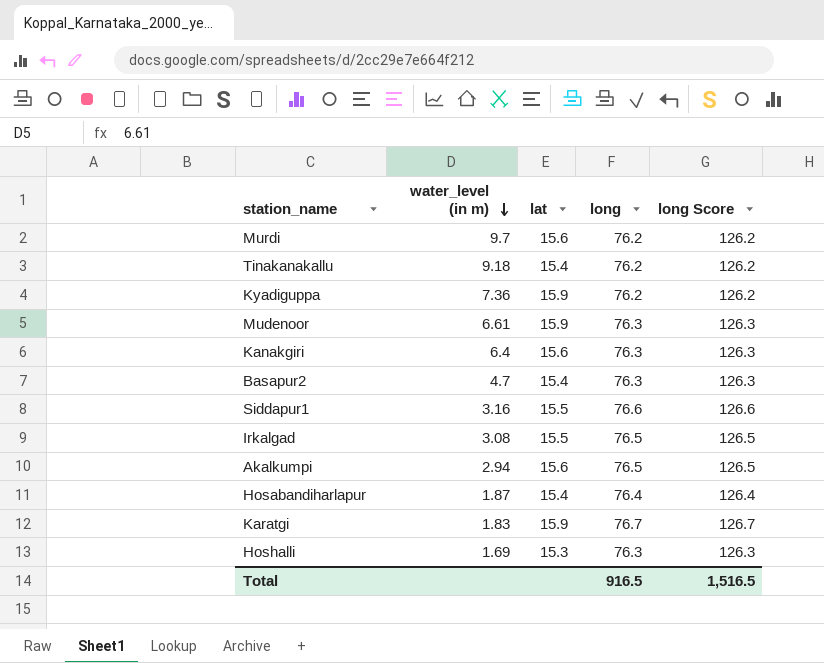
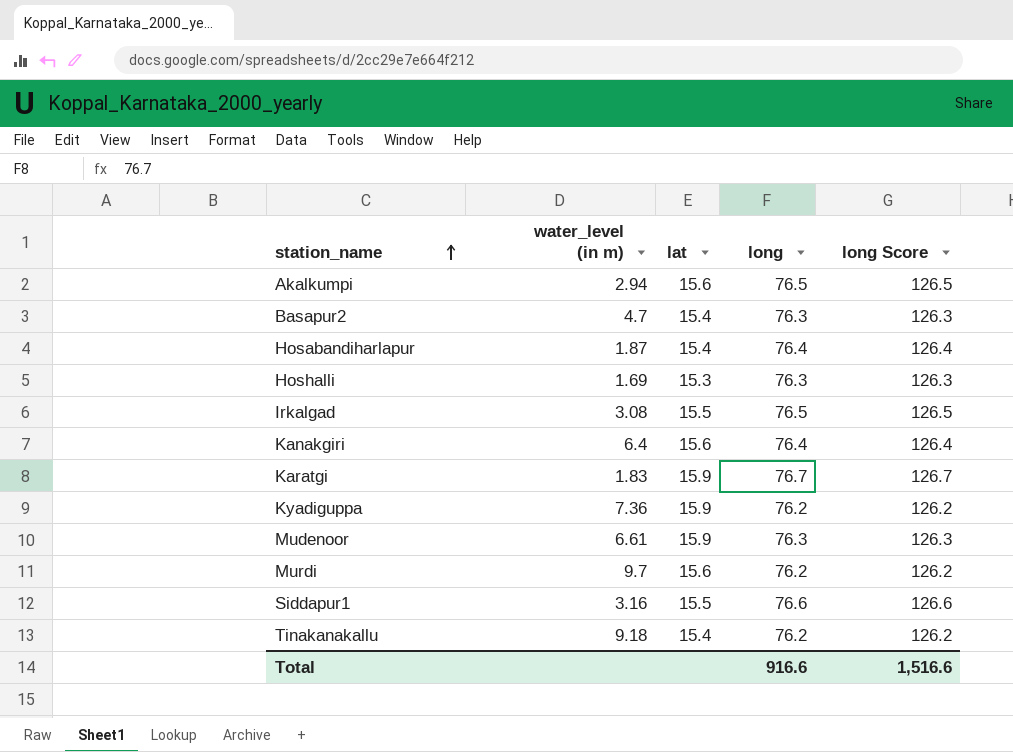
row order: water_level (in m) descending -> station_name ascending
Kanakgiri | long: 76.3 -> 76.4
Kanakgiri | long Score: 126.3 -> 126.4
Total | long: 916.5 -> 916.6
Total | long Score: 1,516.5 -> 1,516.6

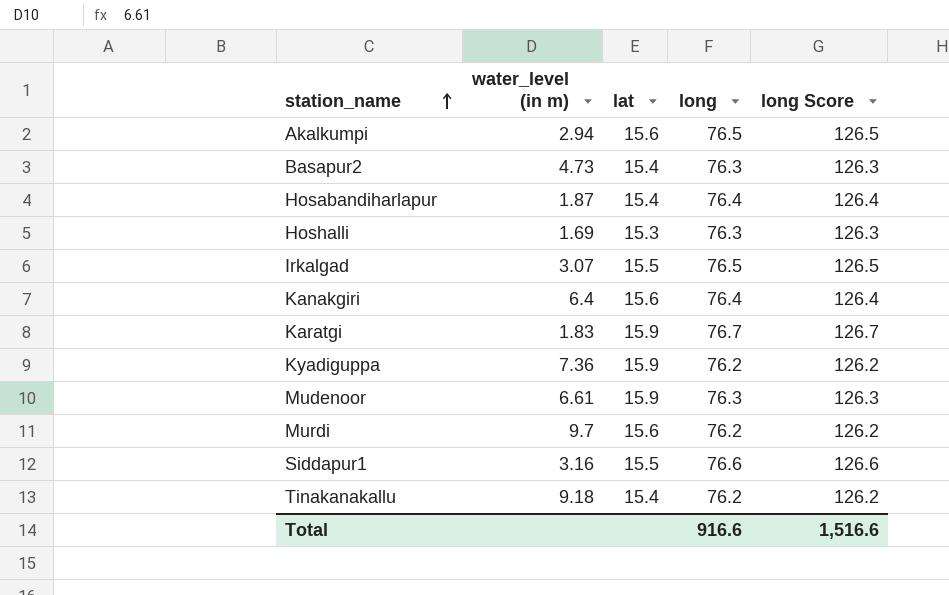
Basapur2 | water_level (in m): 4.7 -> 4.73
Irkalgad | water_level (in m): 3.08 -> 3.07

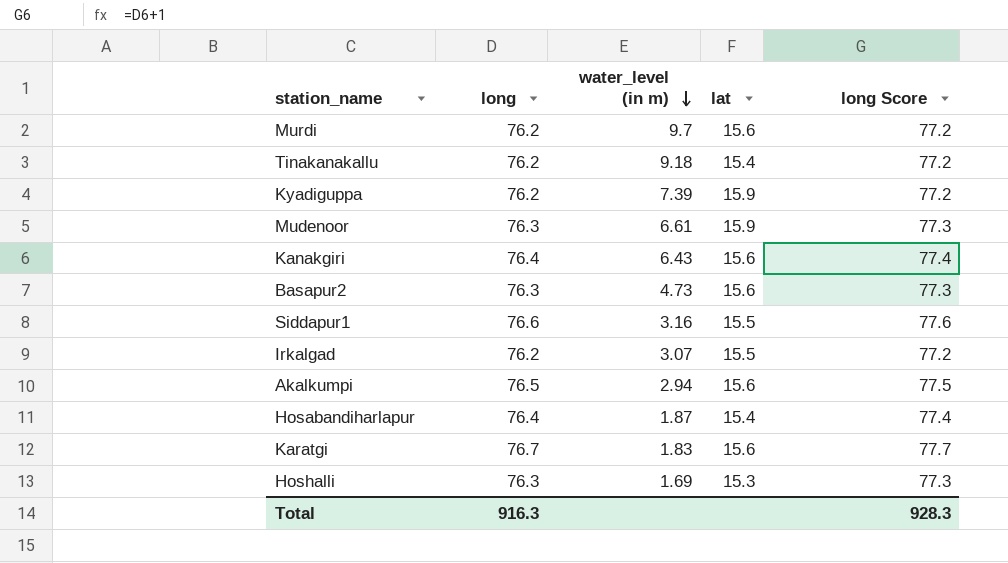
row order: station_name ascending -> water_level (in m) descending
column long | position: 4 -> 2
column long Score | formula: [long] + 50 -> [long] + 1
Kyadiguppa | water_level (in m): 7.36 -> 7.39
Kanakgiri | water_level (in m): 6.4 -> 6.43
Basapur2 | lat: 15.4 -> 15.6
Irkalgad | long: 76.5 -> 76.2
Karatgi | lat: 15.9 -> 15.6
Total | long: 916.6 -> 916.3
Total | long Score: 1,516.6 -> 928.3

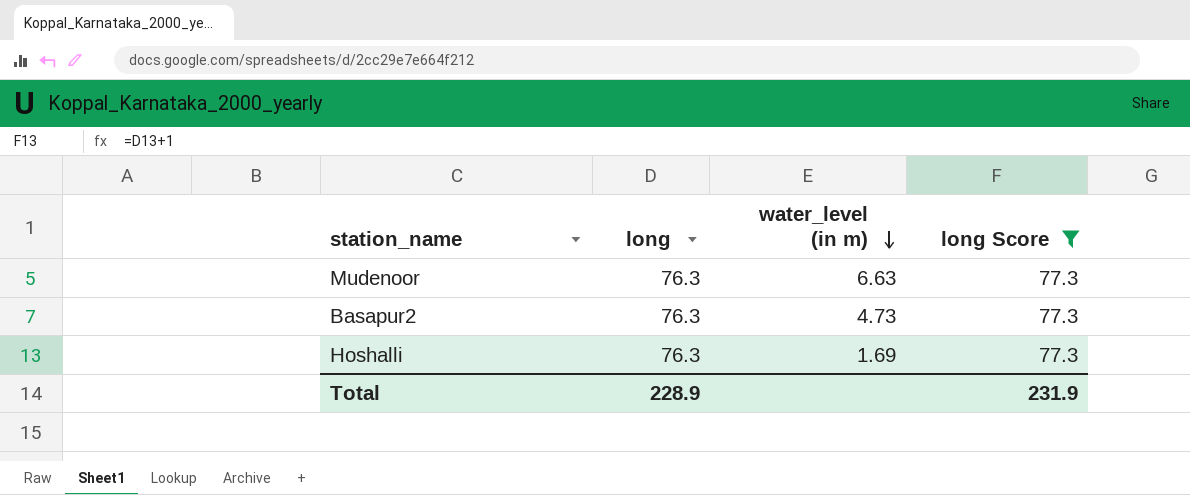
filter: none -> long Score = 77.3
column lat | position: 4 -> none
Mudenoor | water_level (in m): 6.61 -> 6.63
Total | long: 916.3 -> 228.9
Total | long Score: 928.3 -> 231.9

